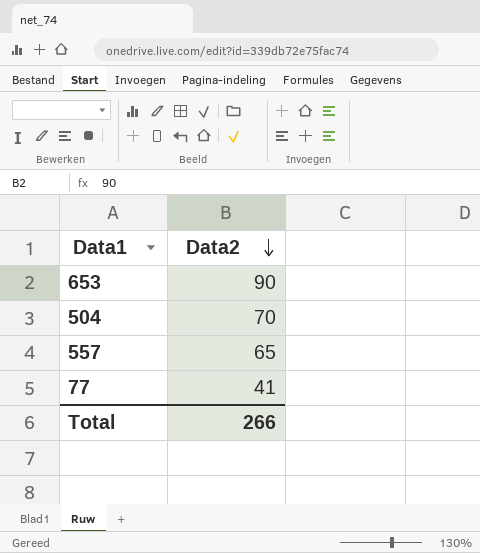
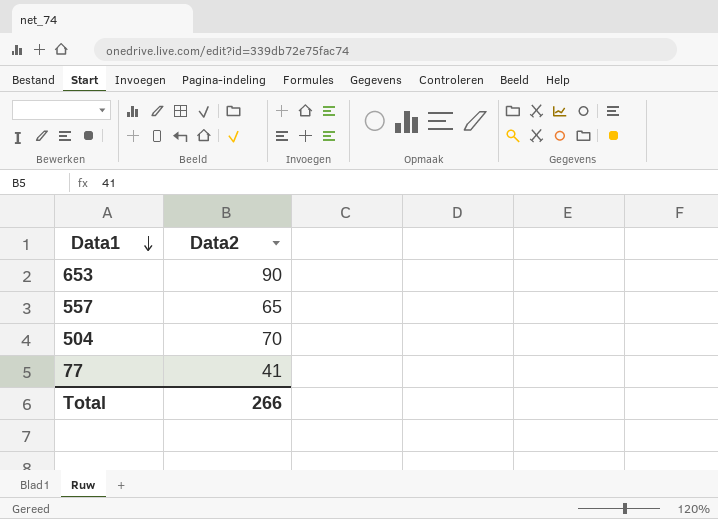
row order: Data2 descending -> Data1 descending

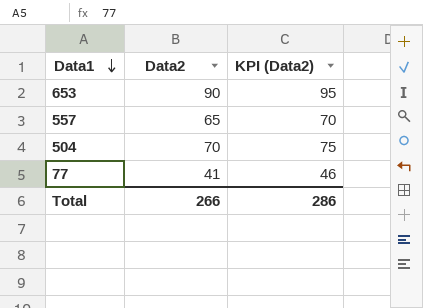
column KPI (Data2) | formula: none -> [Data2] + 5

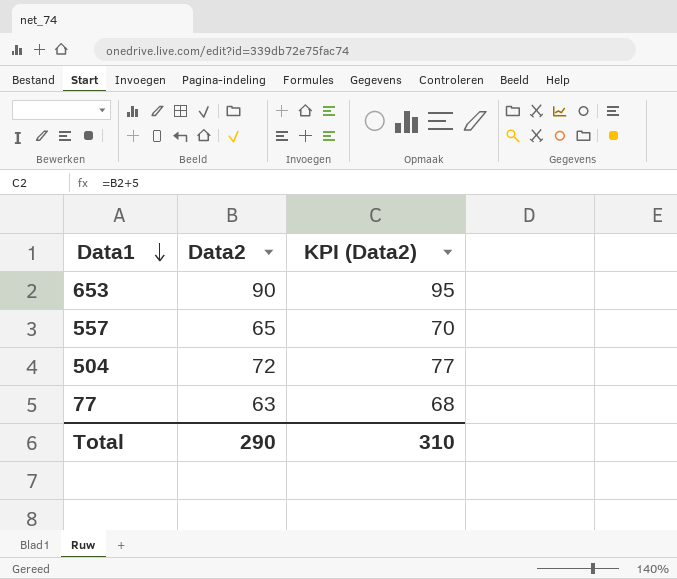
504 | Data2: 70 -> 72
504 | KPI (Data2): 75 -> 77
77 | Data2: 41 -> 63
77 | KPI (Data2): 46 -> 68
Total | Data2: 266 -> 290
Total | KPI (Data2): 286 -> 310

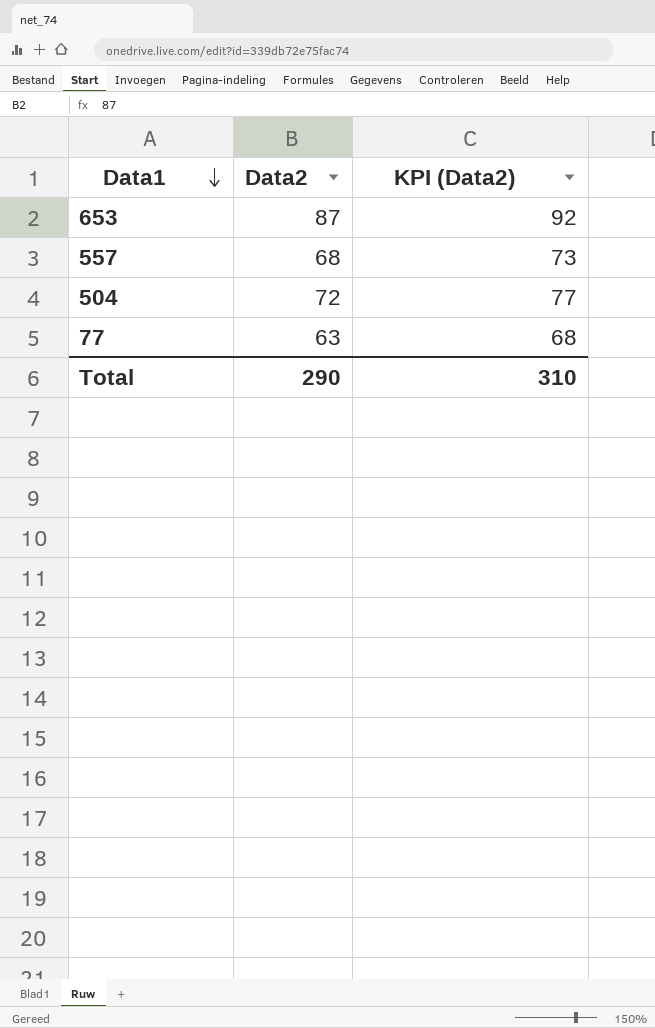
653 | Data2: 90 -> 87
653 | KPI (Data2): 95 -> 92
557 | Data2: 65 -> 68
557 | KPI (Data2): 70 -> 73

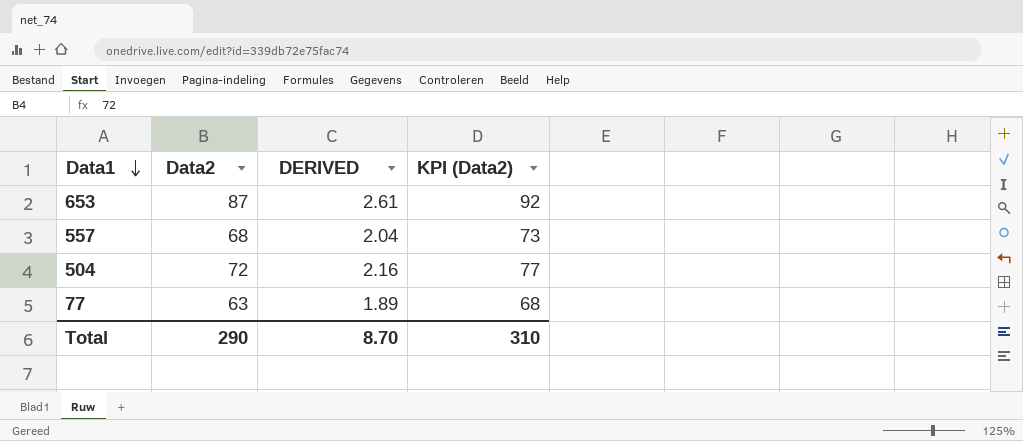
column DERIVED | formula: none -> [Data2] * 0.03

